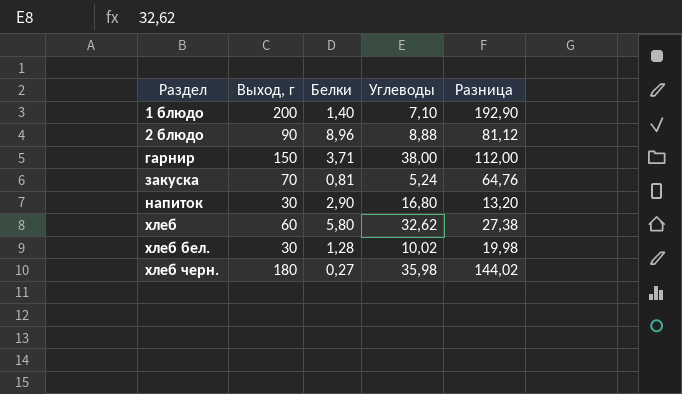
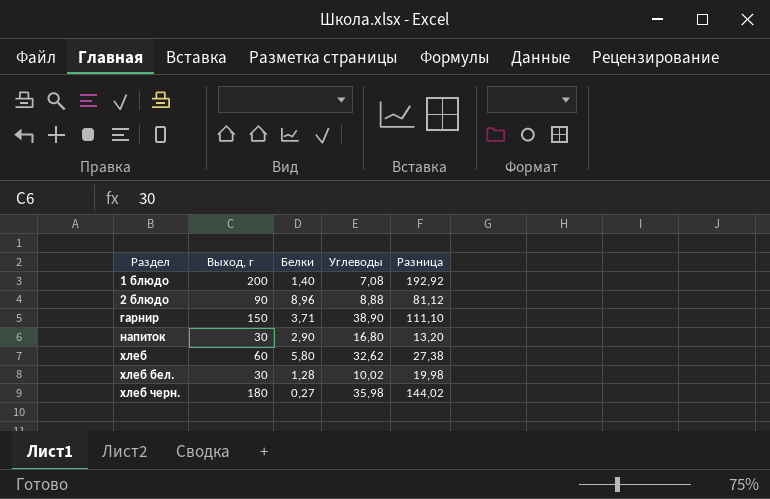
row закуска: 70 | 0,81 | 5,24 | 64,76 -> none
1 блюдо | Углеводы: 7,10 -> 7,08
1 блюдо | Разница: 192,90 -> 192,92
гарнир | Углеводы: 38,00 -> 38,90
гарнир | Разница: 112,00 -> 111,10

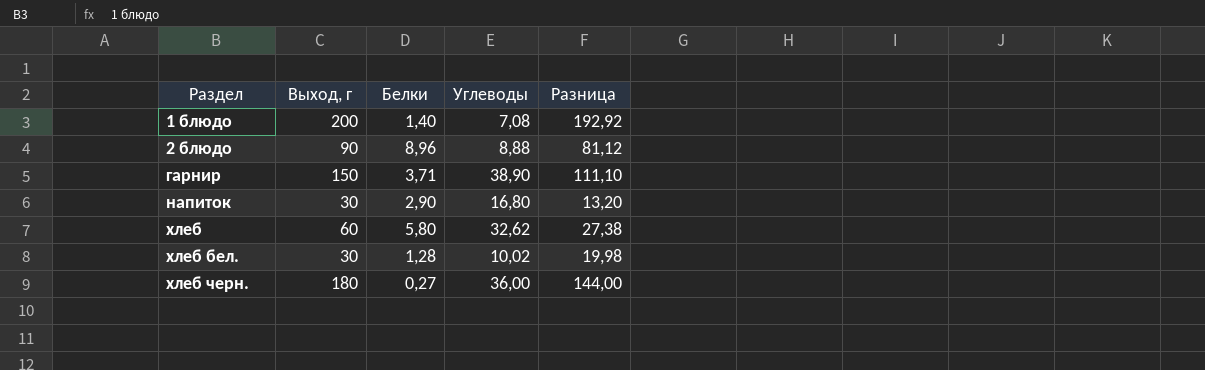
хлеб черн. | Углеводы: 35,98 -> 36,00
хлеб черн. | Разница: 144,02 -> 144,00

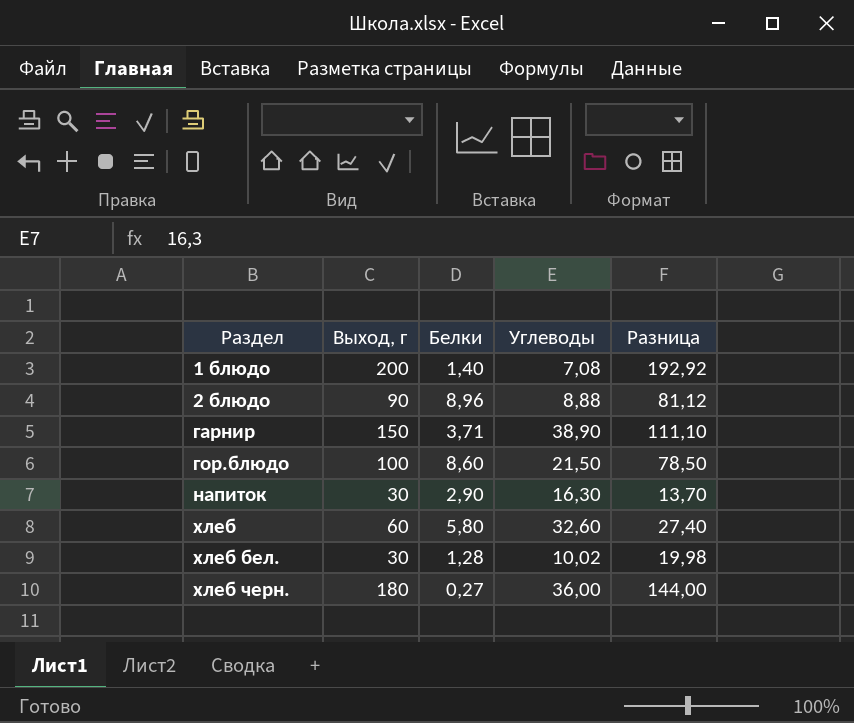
row гор.блюдо: none -> 100 | 8,60 | 21,50 | 78,50
напиток | Углеводы: 16,80 -> 16,30
напиток | Разница: 13,20 -> 13,70
хлеб | Углеводы: 32,62 -> 32,60
хлеб | Разница: 27,38 -> 27,40

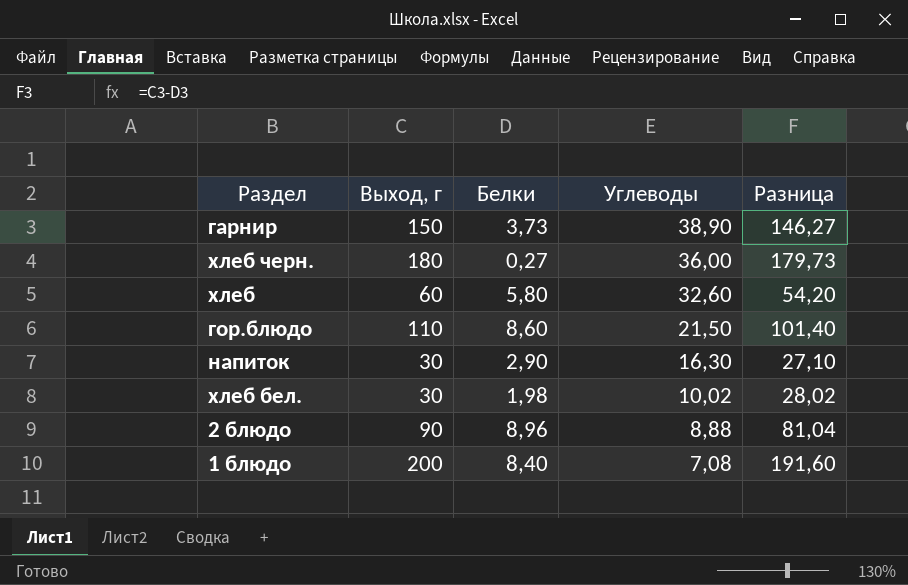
row order: Раздел ascending -> Углеводы descending
column Разница | formula: [Выход, г] - [Углеводы] -> [Выход, г] - [Белки]
гарнир | Белки: 3,71 -> 3,73
гор.блюдо | Выход, г: 100 -> 110
хлеб бел. | Белки: 1,28 -> 1,98
1 блюдо | Белки: 1,40 -> 8,40

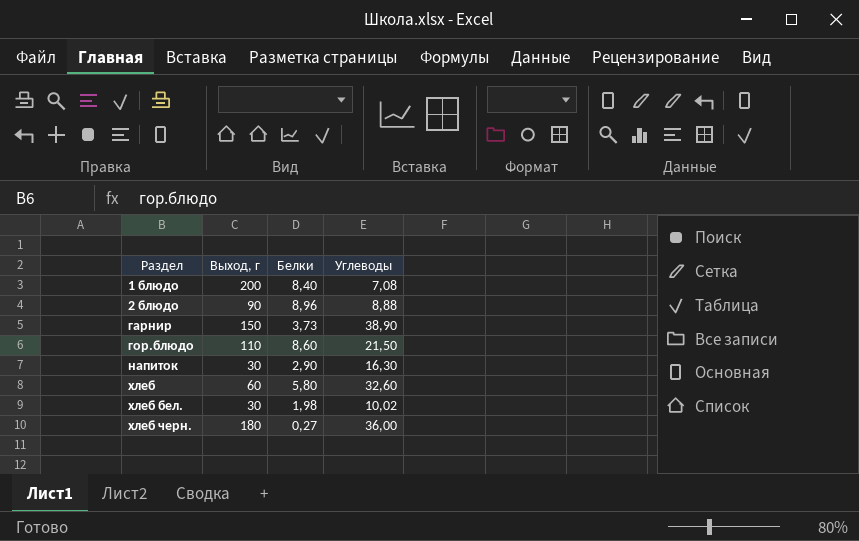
row order: Углеводы descending -> Раздел ascending
column Разница | formula: [Выход, г] - [Белки] -> none

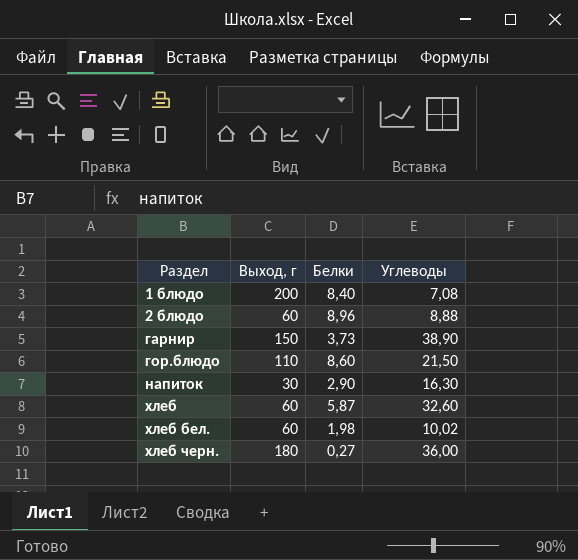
2 блюдо | Выход, г: 90 -> 60
хлеб | Белки: 5,80 -> 5,87
хлеб бел. | Выход, г: 30 -> 60

